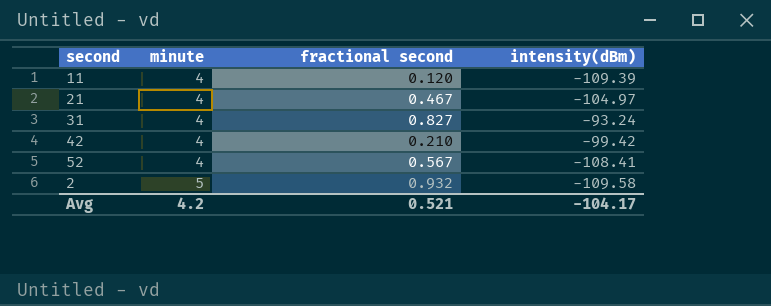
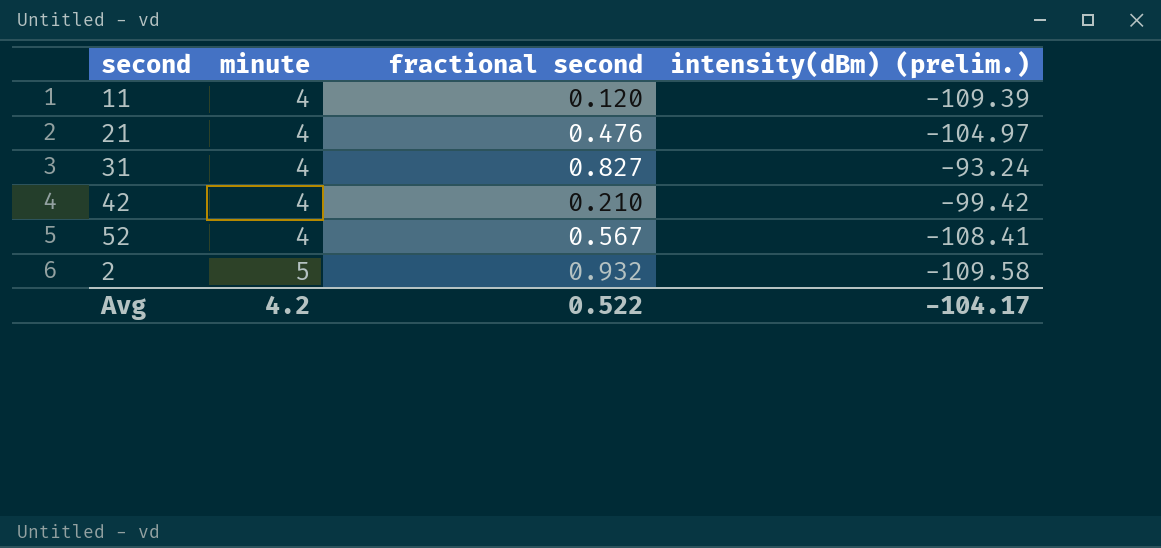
column name: intensity(dBm) -> intensity(dBm) (prelim.)
21 | fractional second: 0.467 -> 0.476
Avg | fractional second: 0.521 -> 0.522

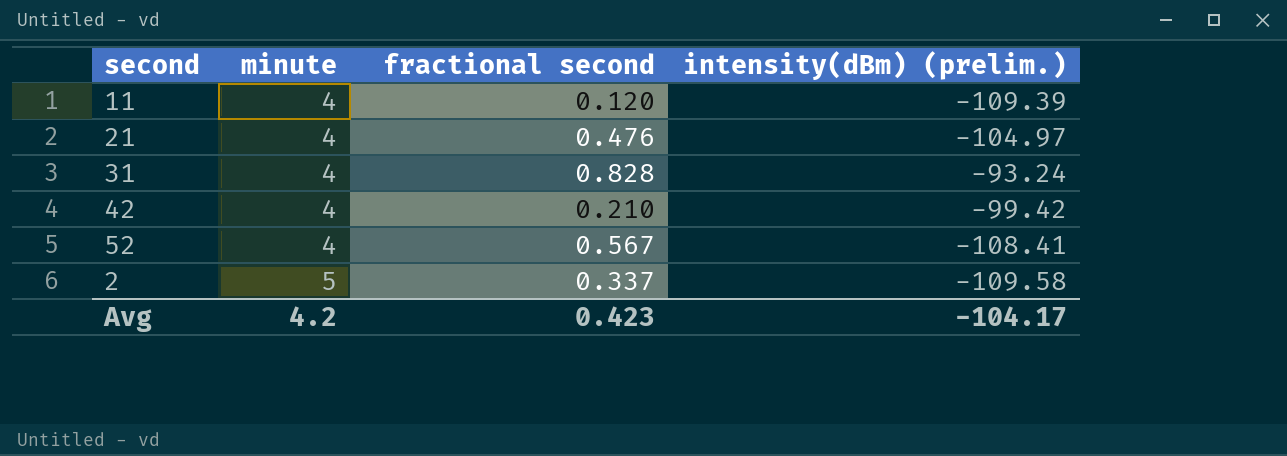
31 | fractional second: 0.827 -> 0.828
2 | fractional second: 0.932 -> 0.337
Avg | fractional second: 0.522 -> 0.423

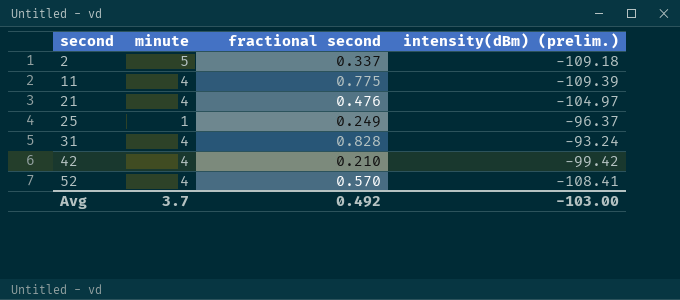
row order: minute ascending -> second ascending
2 | intensity(dBm) (prelim.): -109.58 -> -109.18
11 | fractional second: 0.120 -> 0.775
row 25: none -> 1 | 0.249 | -96.37
52 | fractional second: 0.567 -> 0.570
Avg | minute: 4.2 -> 3.7
Avg | fractional second: 0.423 -> 0.492
Avg | intensity(dBm) (prelim.): -104.17 -> -103.00

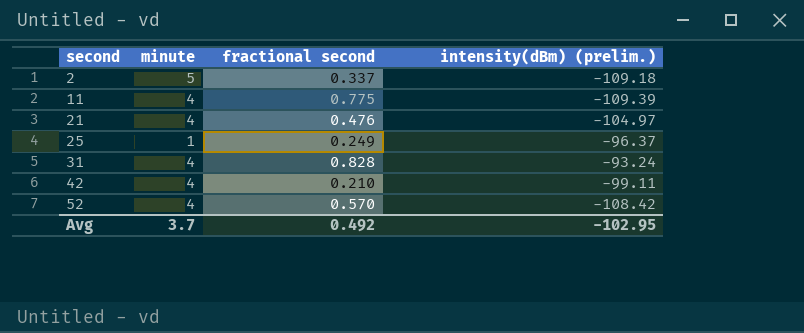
42 | intensity(dBm) (prelim.): -99.42 -> -99.11
52 | intensity(dBm) (prelim.): -108.41 -> -108.42
Avg | intensity(dBm) (prelim.): -103.00 -> -102.95

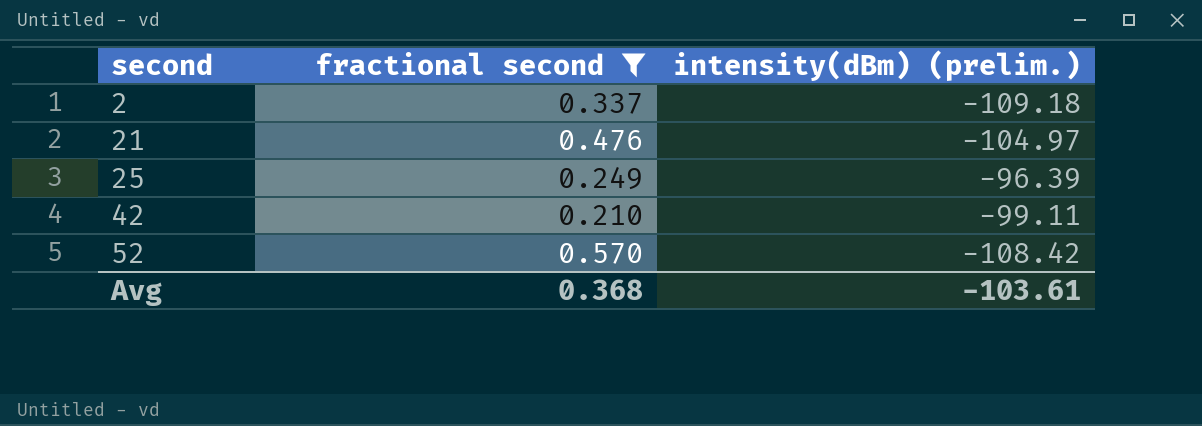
filter: none -> fractional second <= 0.570
column minute | position: 2 -> none
25 | intensity(dBm) (prelim.): -96.37 -> -96.39
Avg | fractional second: 0.492 -> 0.368
Avg | intensity(dBm) (prelim.): -102.95 -> -103.61

